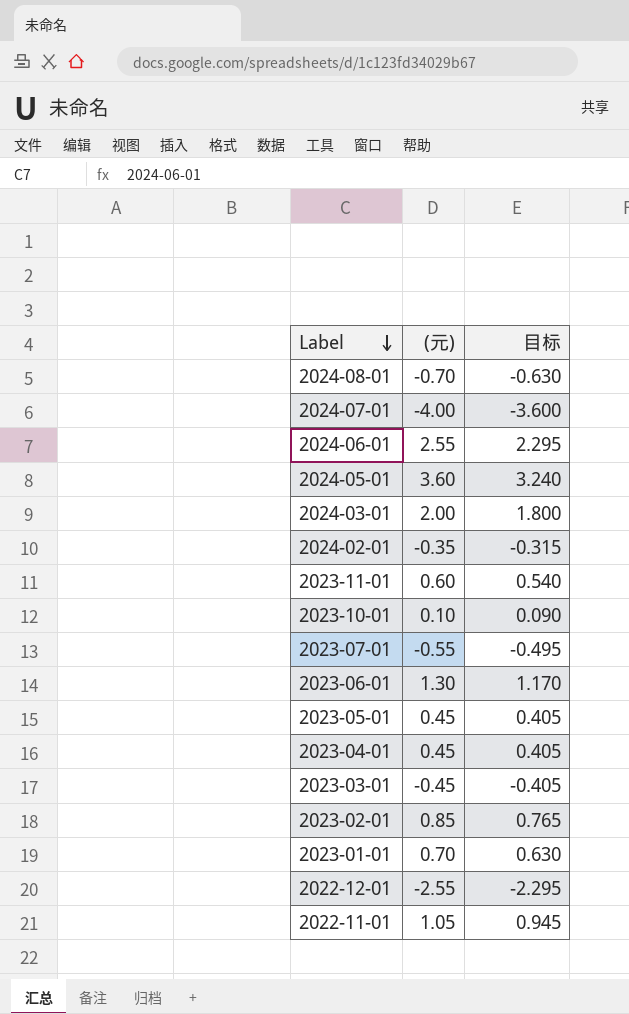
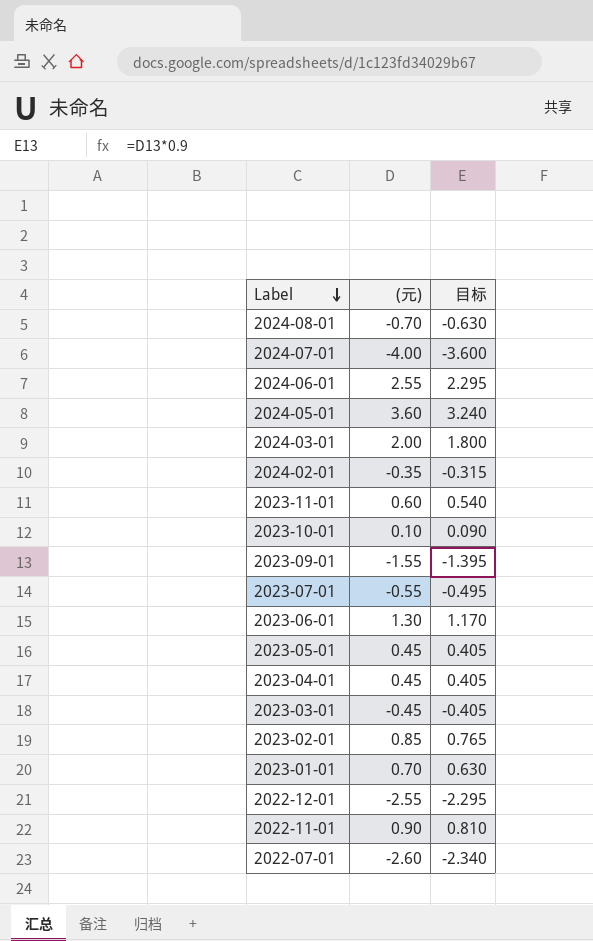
row 2023-09-01: none -> -1.55 | -1.395
2022-11-01 | (元): 1.05 -> 0.90
2022-11-01 | 目标: 0.945 -> 0.810
row 2022-07-01: none -> -2.60 | -2.340

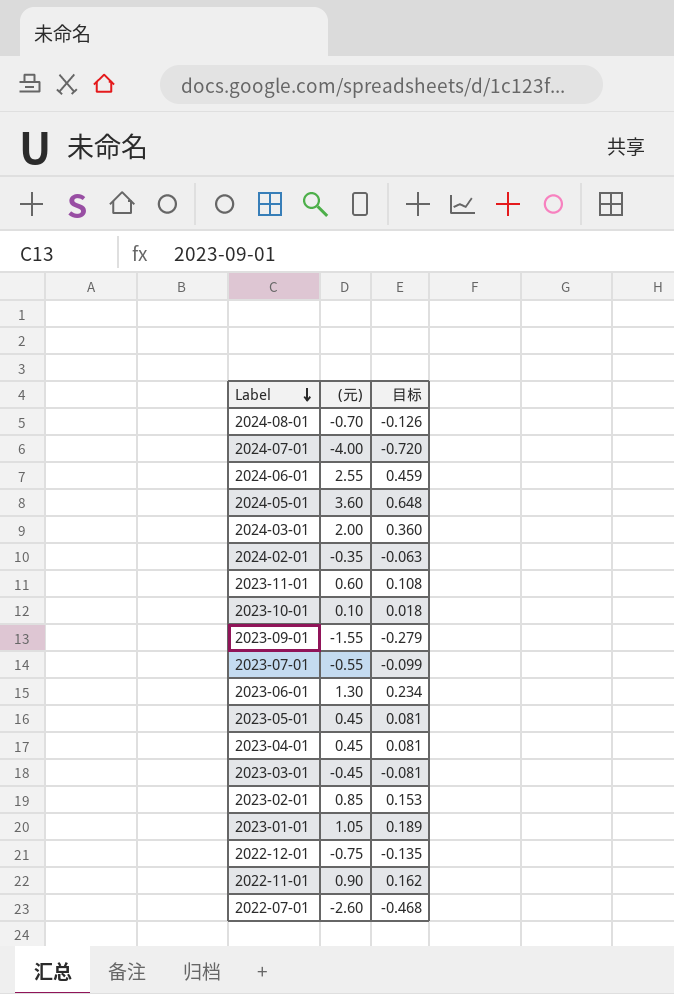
column 目标 | formula: [(元)] * 0.9 -> [(元)] * 0.18
2023-01-01 | (元): 0.70 -> 1.05
2022-12-01 | (元): -2.55 -> -0.75

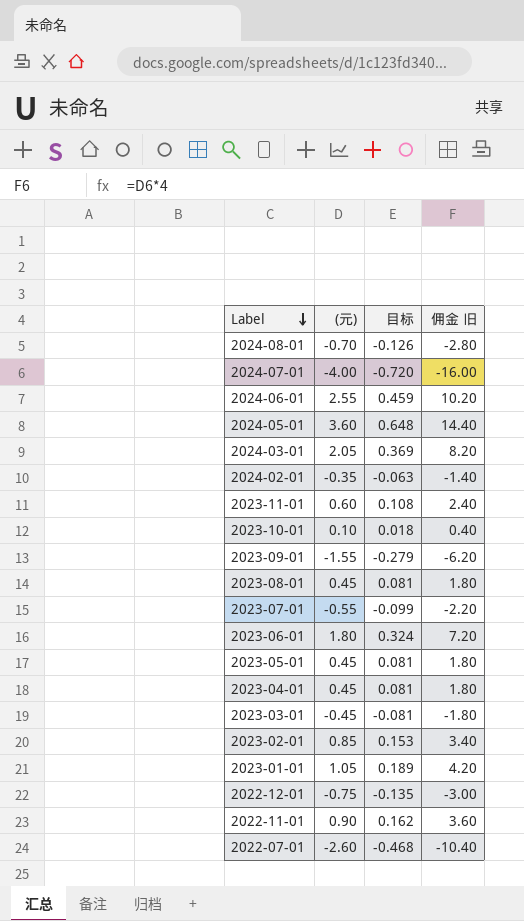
column 佣金 旧 | formula: none -> [(元)] * 4
2024-03-01 | (元): 2.00 -> 2.05
2024-03-01 | 目标: 0.360 -> 0.369
row 2023-08-01: none -> 0.45 | 0.081 | 1.80
2023-06-01 | (元): 1.30 -> 1.80
2023-06-01 | 目标: 0.234 -> 0.324

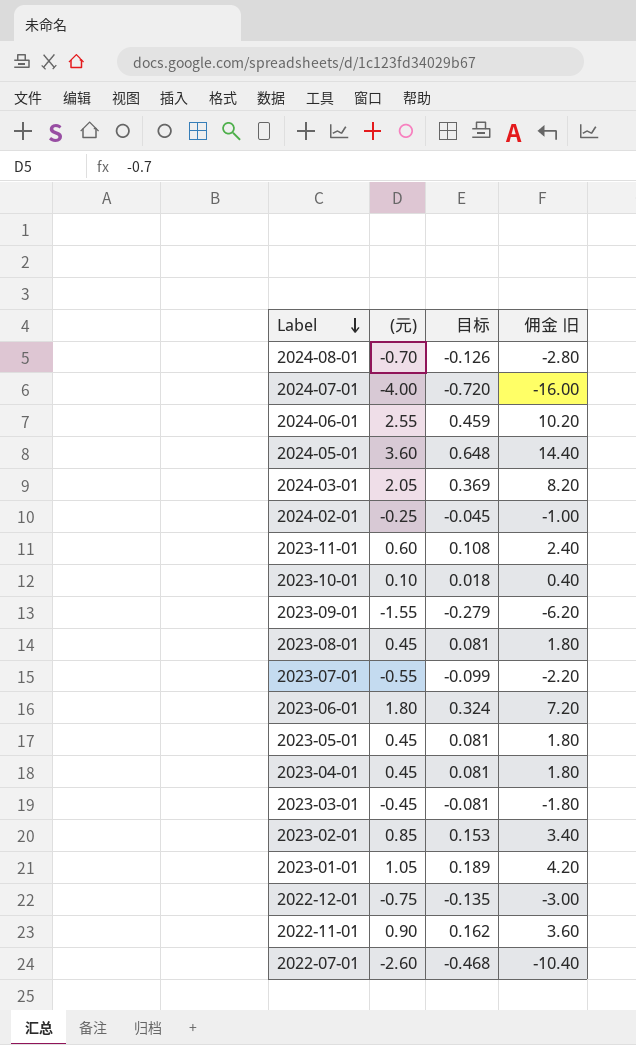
2024-02-01 | (元): -0.35 -> -0.25
2024-02-01 | 目标: -0.063 -> -0.045
2024-02-01 | 佣金 旧: -1.40 -> -1.00

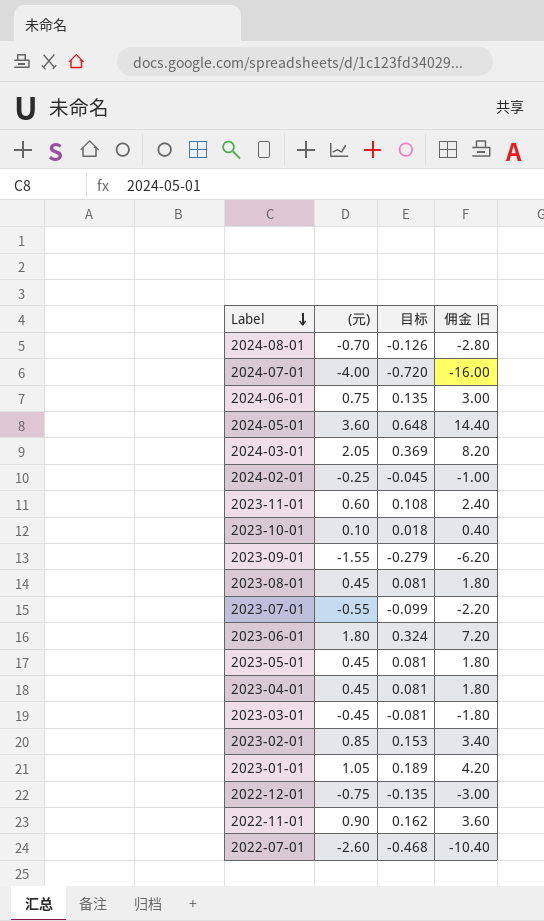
2024-06-01 | (元): 2.55 -> 0.75
2024-06-01 | 目标: 0.459 -> 0.135
2024-06-01 | 佣金 旧: 10.20 -> 3.00

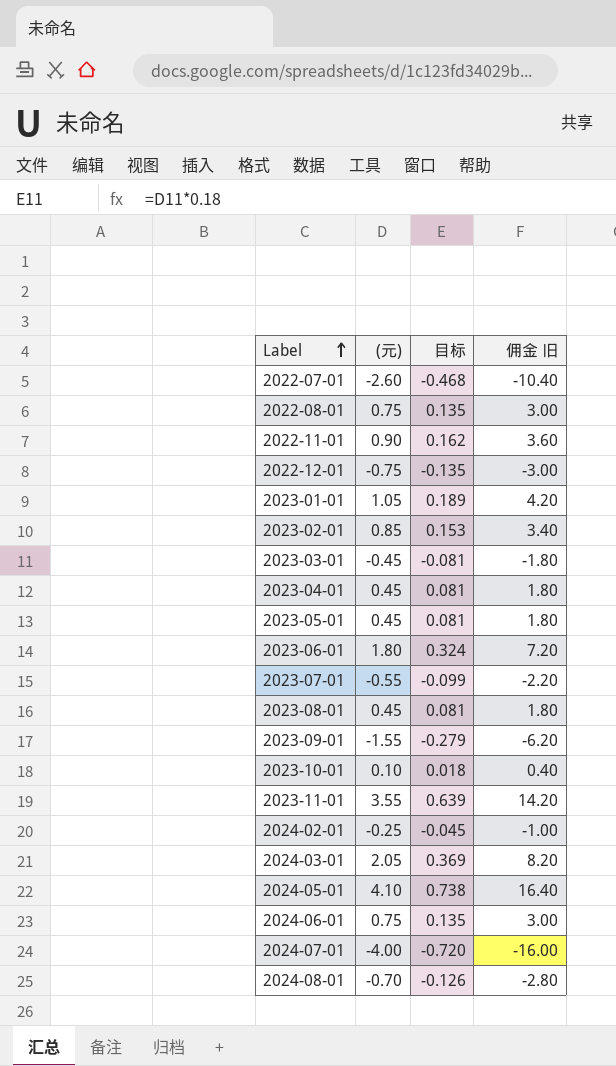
row order: Label descending -> Label ascending
row 2022-08-01: none -> 0.75 | 0.135 | 3.00
2023-11-01 | (元): 0.60 -> 3.55
2023-11-01 | 目标: 0.108 -> 0.639
2023-11-01 | 佣金 旧: 2.40 -> 14.20
2024-05-01 | (元): 3.60 -> 4.10
2024-05-01 | 目标: 0.648 -> 0.738
2024-05-01 | 佣金 旧: 14.40 -> 16.40

